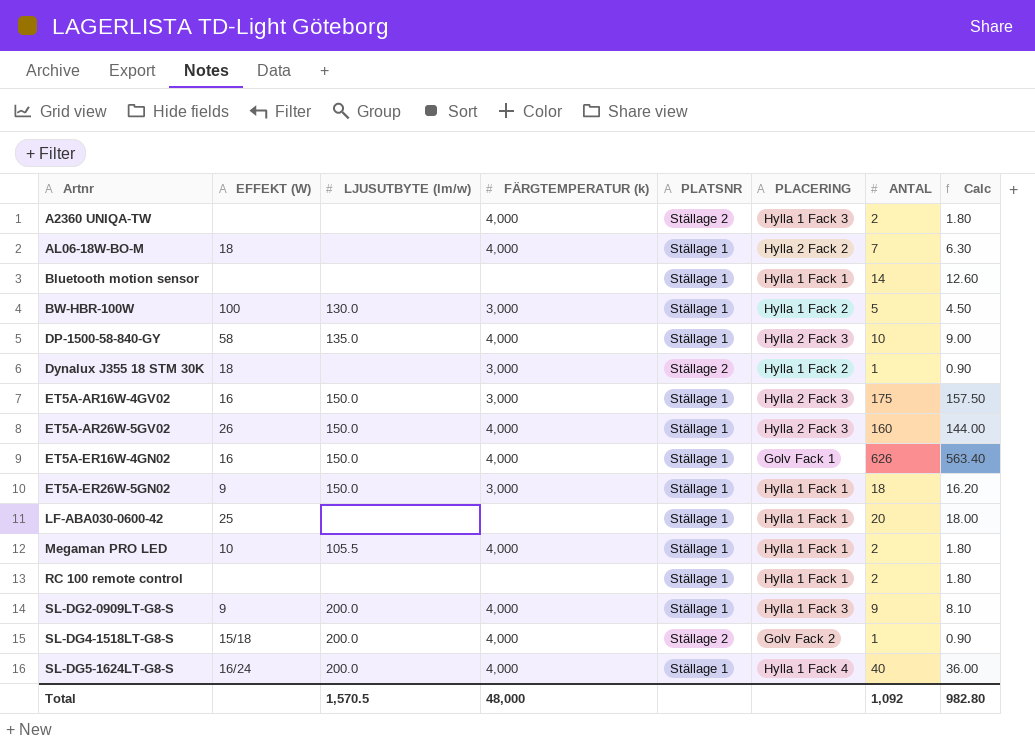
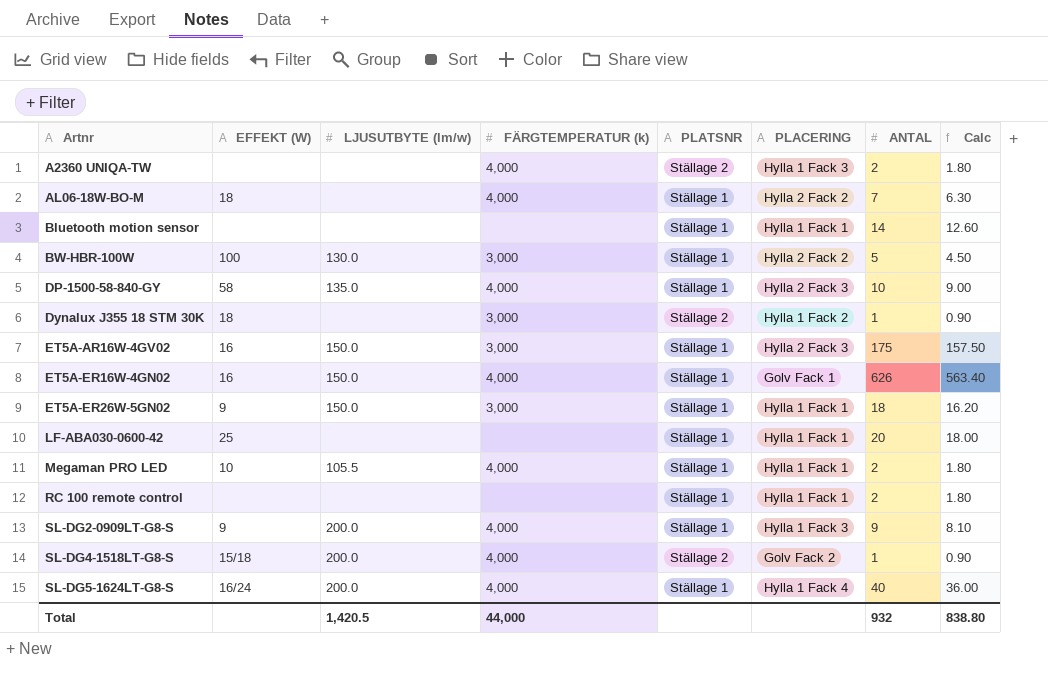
row ET5A-AR26W-5GV02: 26 | 150.0 | 4,000 | Ställage 1 | Hylla 2 Fack 3 | 160 | 144.00 -> none
BW-HBR-100W | PLACERING: Hylla 1 Fack 2 -> Hylla 2 Fack 2
Total | LJUSUTBYTE (lm/w): 1,570.5 -> 1,420.5
Total | FÄRGTEMPERATUR (k): 48,000 -> 44,000
Total | ANTAL: 1,092 -> 932
Total | Calc: 982.80 -> 838.80

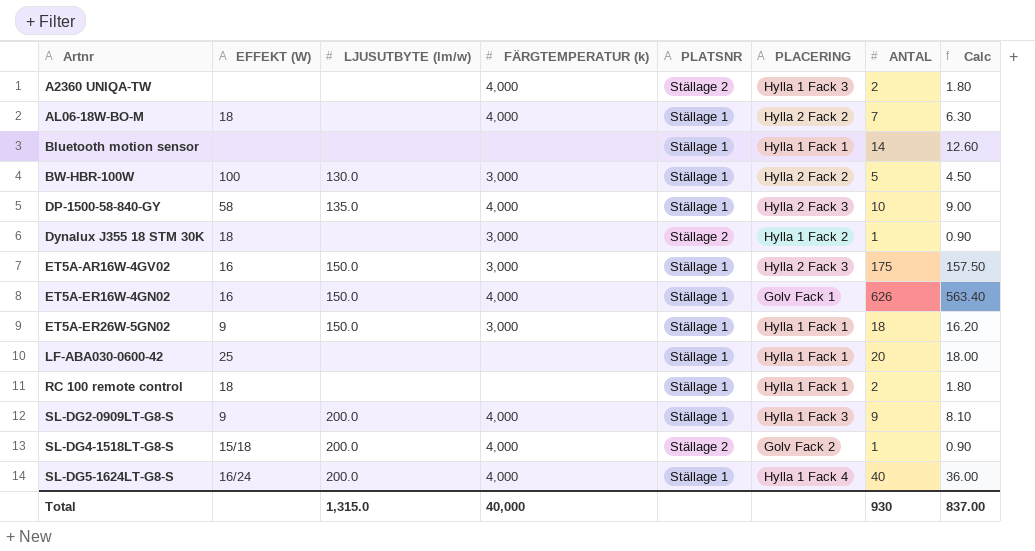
row Megaman PRO LED: 10 | 105.5 | 4,000 | Ställage 1 | Hylla 1 Fack 1 | 2 | 1.80 -> none
RC 100 remote control | EFFEKT (W): none -> 18
Total | LJUSUTBYTE (lm/w): 1,420.5 -> 1,315.0
Total | FÄRGTEMPERATUR (k): 44,000 -> 40,000
Total | ANTAL: 932 -> 930
Total | Calc: 838.80 -> 837.00

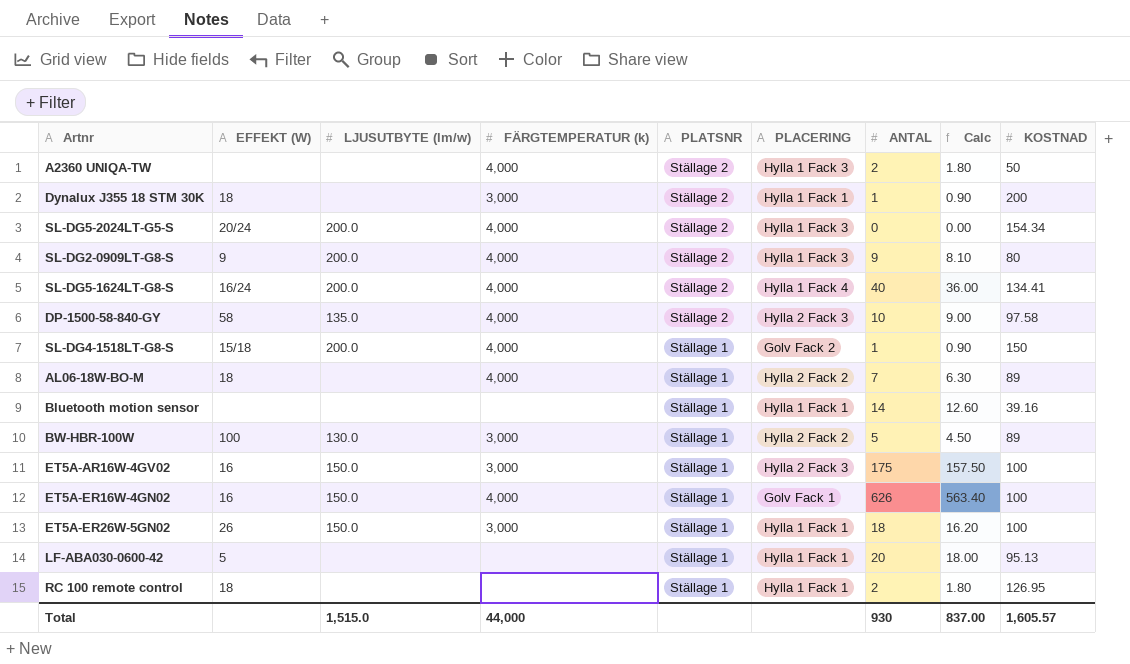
row order: Artnr ascending -> PLATSNR descending
column KOSTNAD | position: none -> 9
Dynalux J355 18 STM 30K | PLACERING: Hylla 1 Fack 2 -> Hylla 1 Fack 1
row SL-DG5-2024LT-G5-S: none -> 20/24 | 200.0 | 4,000 | Ställage 2 | Hylla 1 Fack 3 | 0 | 0.00 | 154.34
SL-DG2-0909LT-G8-S | PLATSNR: Ställage 1 -> Ställage 2
SL-DG5-1624LT-G8-S | PLATSNR: Ställage 1 -> Ställage 2
DP-1500-58-840-GY | PLATSNR: Ställage 1 -> Ställage 2
SL-DG4-1518LT-G8-S | PLATSNR: Ställage 2 -> Ställage 1
ET5A-ER26W-5GN02 | EFFEKT (W): 9 -> 26
LF-ABA030-0600-42 | EFFEKT (W): 25 -> 5
Total | LJUSUTBYTE (lm/w): 1,315.0 -> 1,515.0
Total | FÄRGTEMPERATUR (k): 40,000 -> 44,000

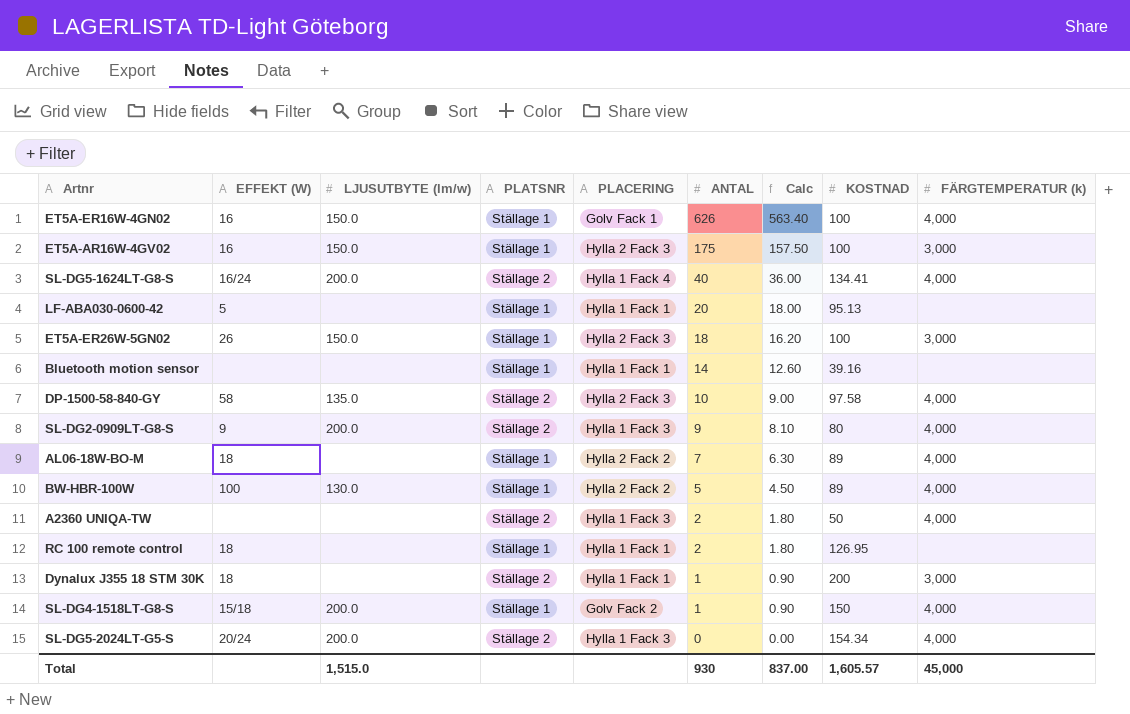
row order: PLATSNR descending -> ANTAL descending
column FÄRGTEMPERATUR (k) | position: 4 -> 9
ET5A-ER26W-5GN02 | PLACERING: Hylla 1 Fack 1 -> Hylla 2 Fack 3
BW-HBR-100W | FÄRGTEMPERATUR (k): 3,000 -> 4,000
Total | FÄRGTEMPERATUR (k): 44,000 -> 45,000

